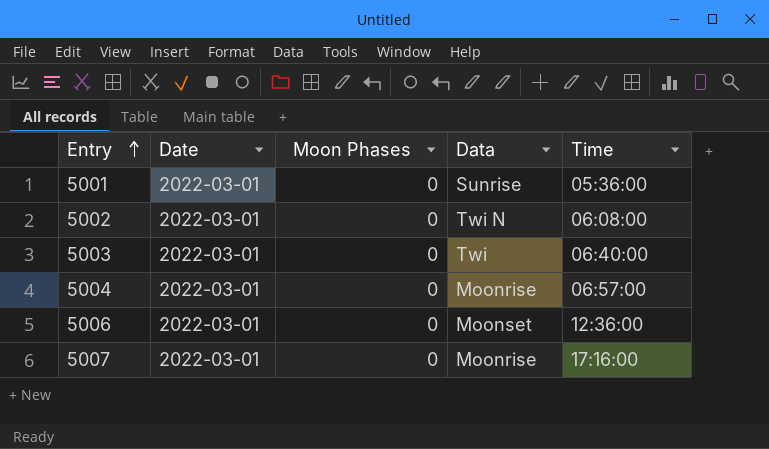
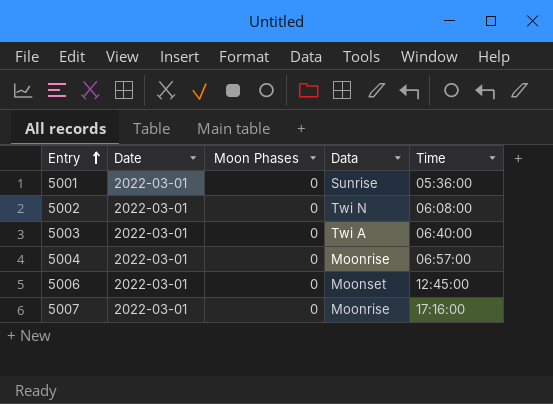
5003 | Data: Twi -> Twi A
5006 | Time: 12:36:00 -> 12:45:00

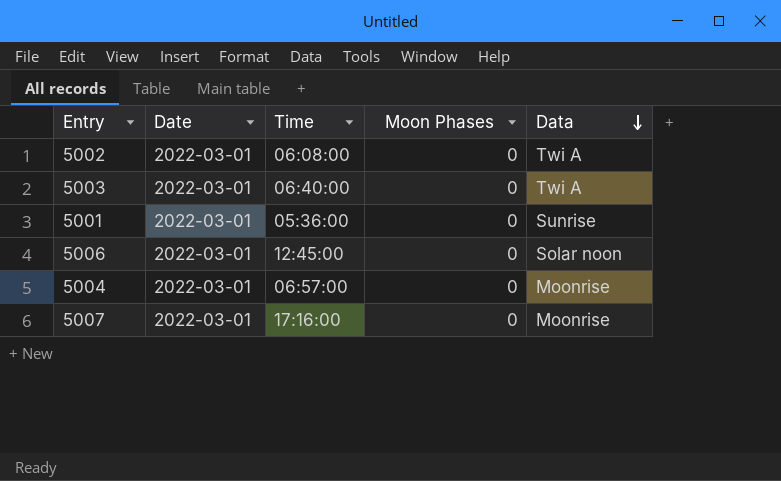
row order: Entry ascending -> Data descending
column Time | position: 5 -> 3
5002 | Data: Twi N -> Twi A
5006 | Data: Moonset -> Solar noon

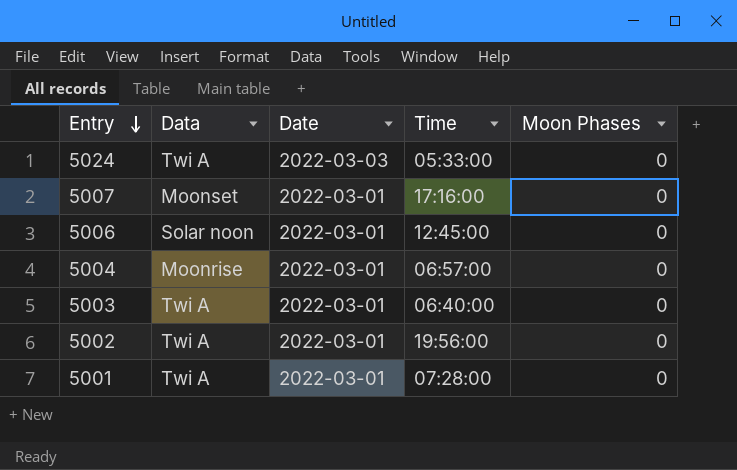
row order: Data descending -> Entry descending
column Data | position: 5 -> 2
row 5024: none -> Twi A | 2022-03-03 | 05:33:00 | 0
5007 | Data: Moonrise -> Moonset
5002 | Time: 06:08:00 -> 19:56:00
5001 | Data: Sunrise -> Twi A
5001 | Time: 05:36:00 -> 07:28:00

